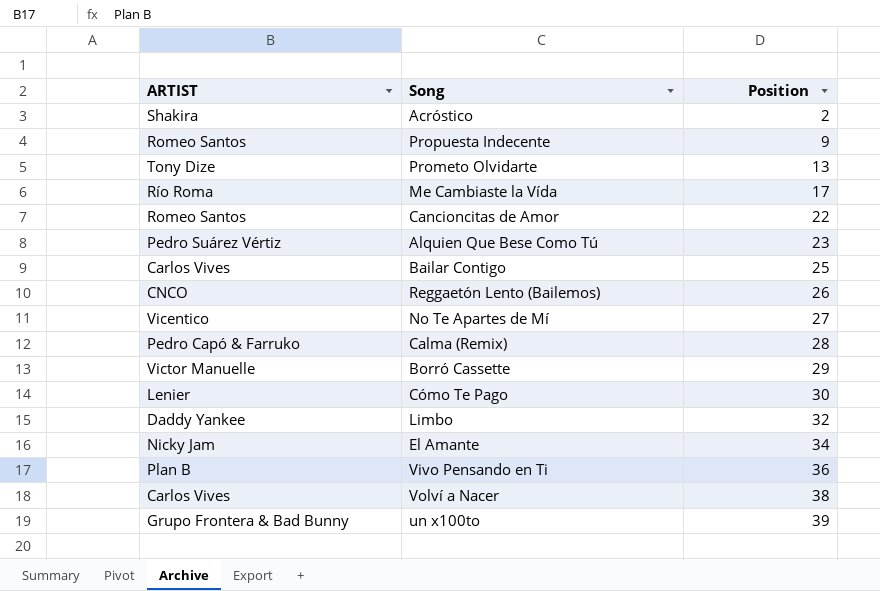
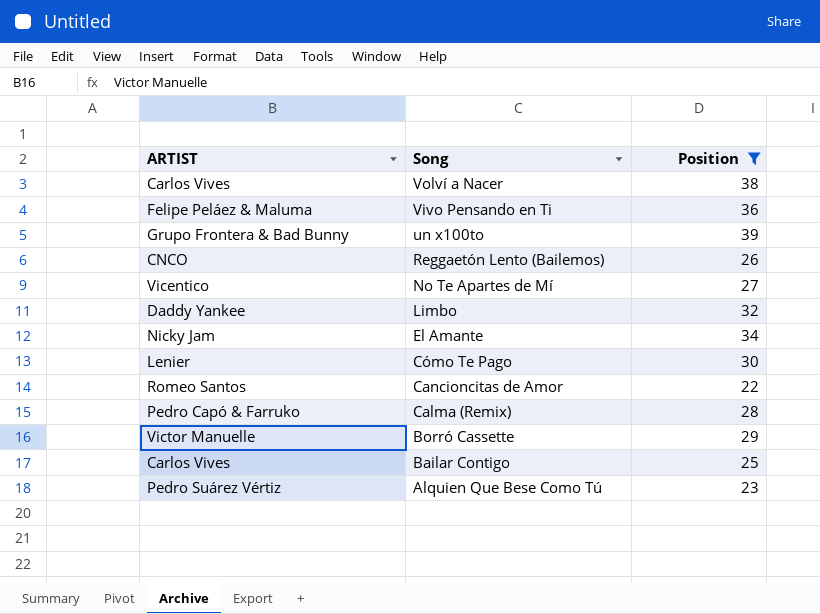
filter: none -> Position >= 22
row order: Position ascending -> Song descending
Vivo Pensando en Ti | ARTIST: Plan B -> Felipe Peláez & Maluma

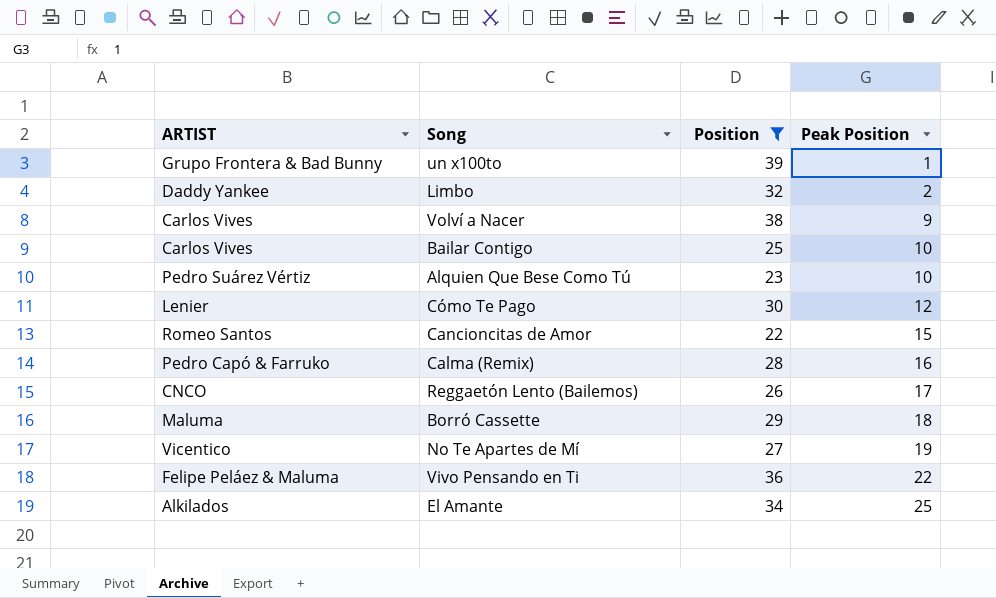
row order: Song descending -> Peak Position ascending
column Peak Position | position: none -> 4
Borró Cassette | ARTIST: Victor Manuelle -> Maluma
El Amante | ARTIST: Nicky Jam -> Alkilados

